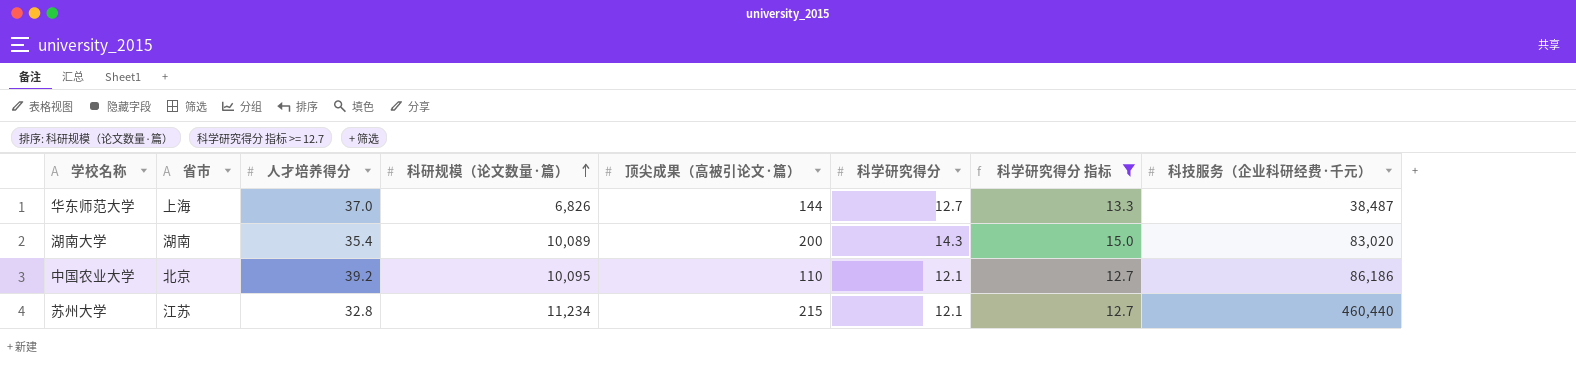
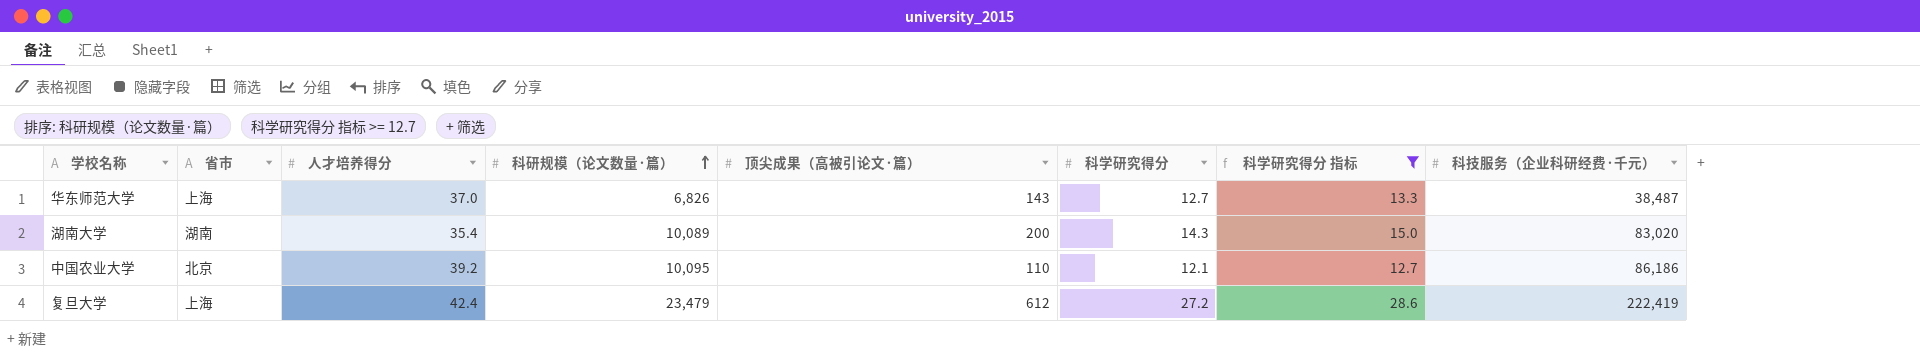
row 苏州大学: 江苏 | 32.8 | 11,234 | 215 | 12.1 | 12.7 | 460,440 -> none
华东师范大学 | 顶尖成果（高被引论文·篇）: 144 -> 143
row 复旦大学: none -> 上海 | 42.4 | 23,479 | 612 | 27.2 | 28.6 | 222,419

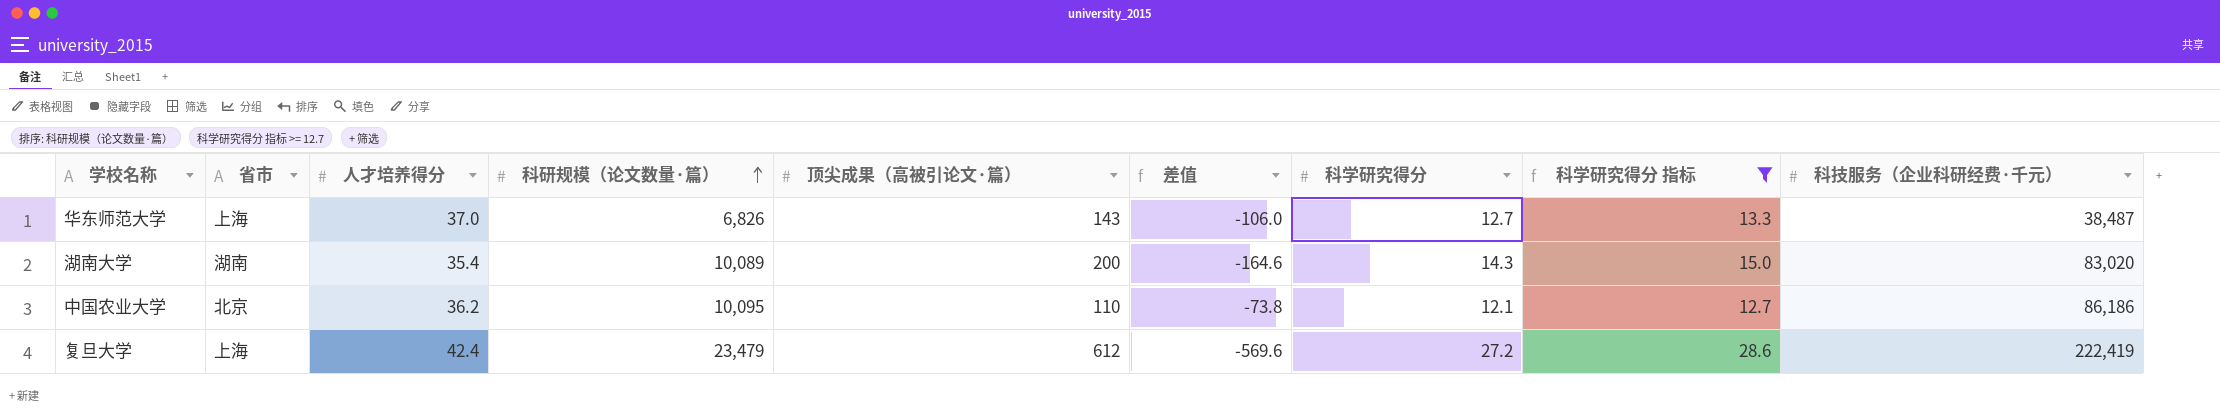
column 差值 | formula: none -> [人才培养得分] - [顶尖成果（高被引论文·篇）]
中国农业大学 | 人才培养得分: 39.2 -> 36.2

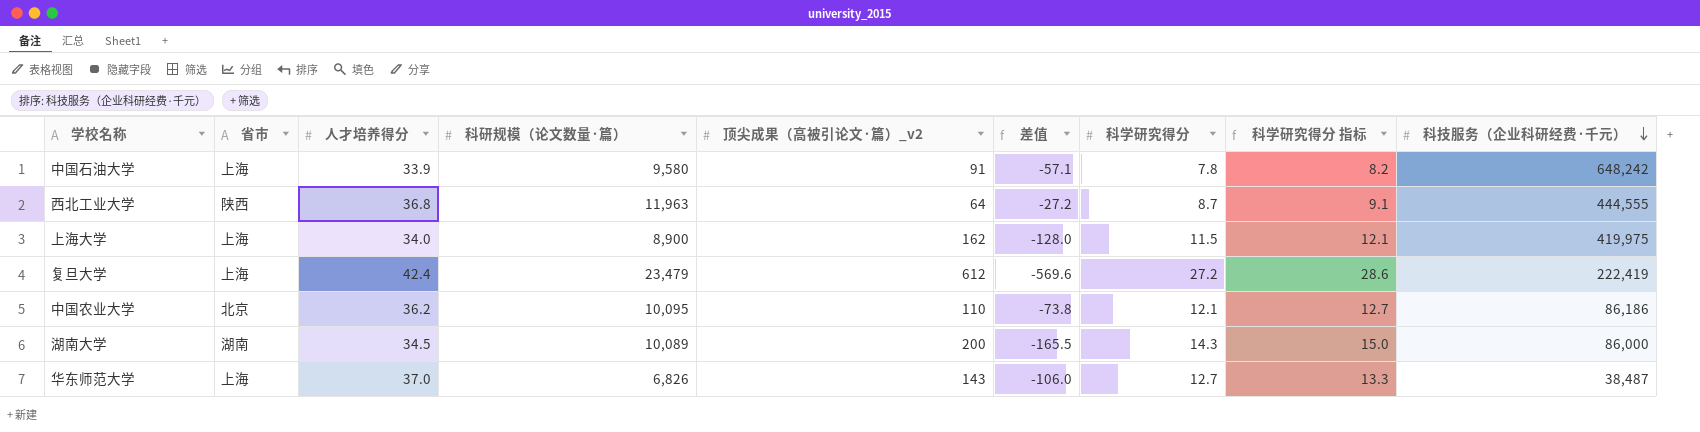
filter: 科学研究得分 指标 >= 12.7 -> none
row order: 科研规模（论文数量·篇） ascending -> 科技服务（企业科研经费·千元） descending
column name: 顶尖成果（高被引论文·篇） -> 顶尖成果（高被引论文·篇）_v2
湖南大学 | 人才培养得分: 35.4 -> 34.5
湖南大学 | 差值: -164.6 -> -165.5
湖南大学 | 科技服务（企业科研经费·千元）: 83,020 -> 86,000

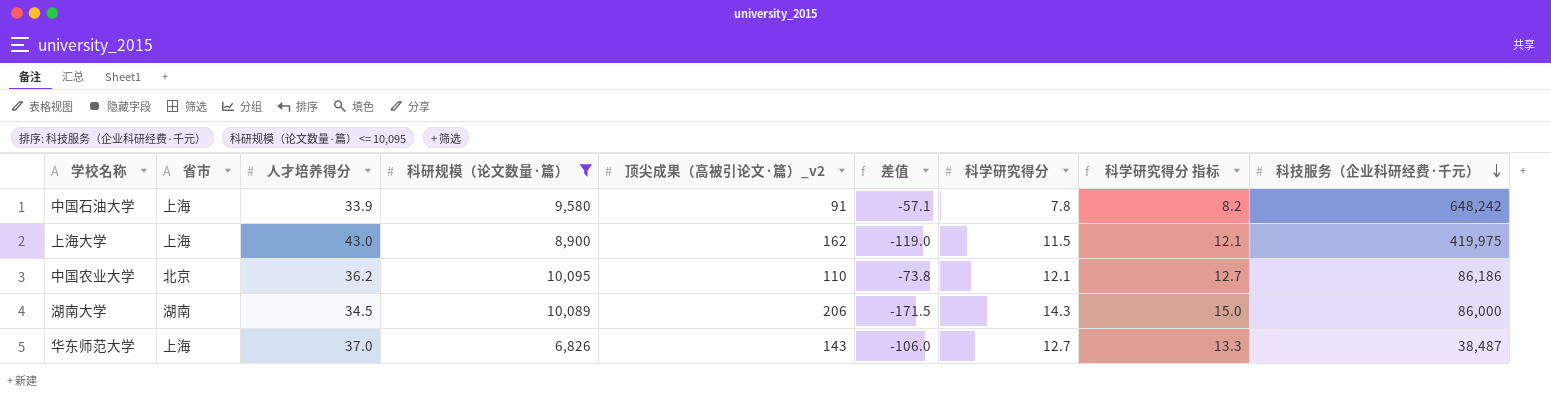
filter: none -> 科研规模（论文数量·篇） <= 10,095
上海大学 | 人才培养得分: 34.0 -> 43.0
上海大学 | 差值: -128.0 -> -119.0
湖南大学 | 顶尖成果（高被引论文·篇）_v2: 200 -> 206
湖南大学 | 差值: -165.5 -> -171.5

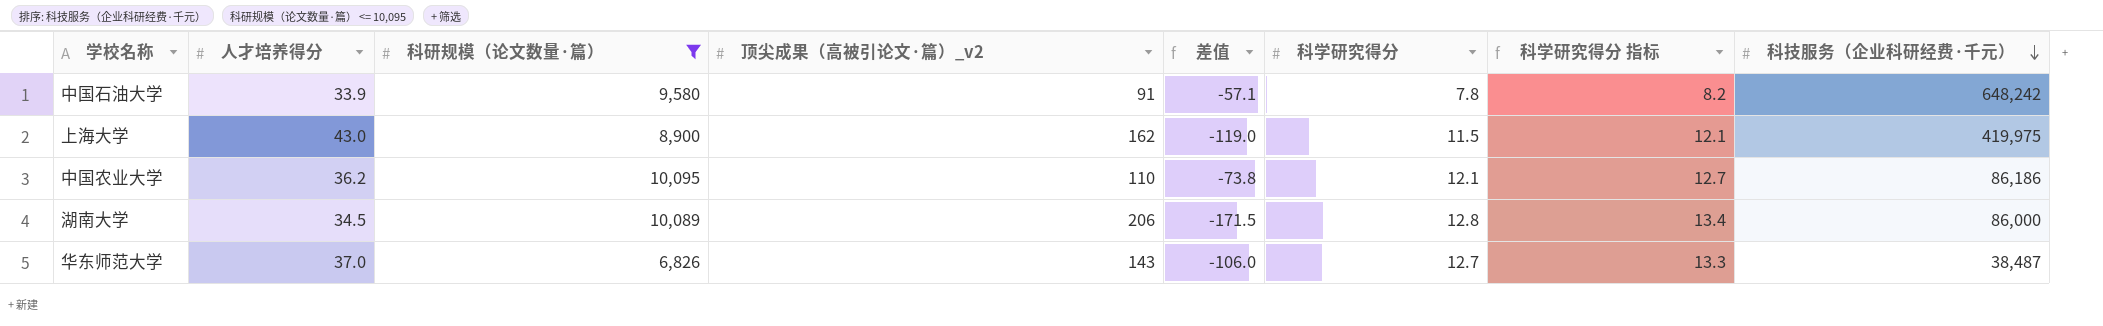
column 省市 | position: 2 -> none
湖南大学 | 科学研究得分: 14.3 -> 12.8
湖南大学 | 科学研究得分 指标: 15.0 -> 13.4

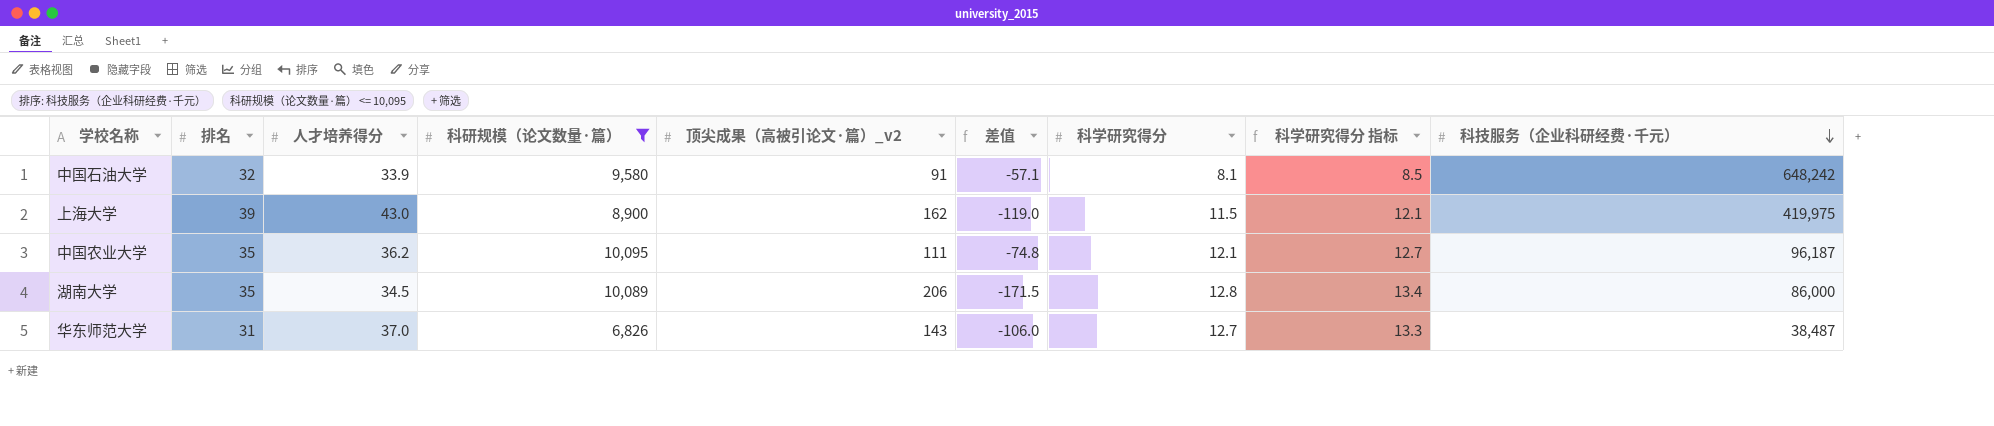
column 排名 | position: none -> 2
中国石油大学 | 科学研究得分: 7.8 -> 8.1
中国石油大学 | 科学研究得分 指标: 8.2 -> 8.5
中国农业大学 | 顶尖成果（高被引论文·篇）_v2: 110 -> 111
中国农业大学 | 差值: -73.8 -> -74.8
中国农业大学 | 科技服务（企业科研经费·千元）: 86,186 -> 96,187

